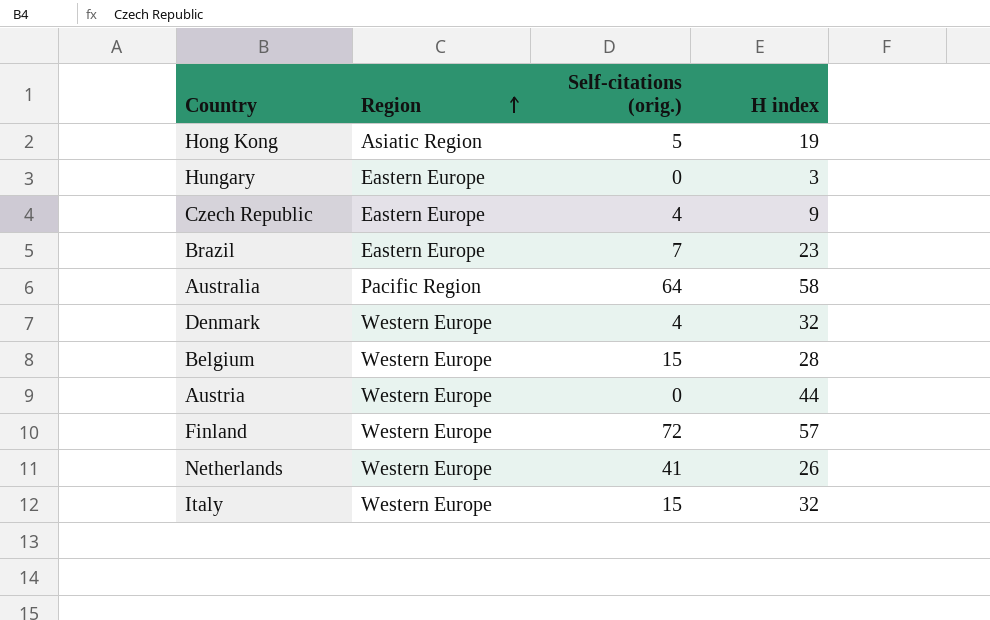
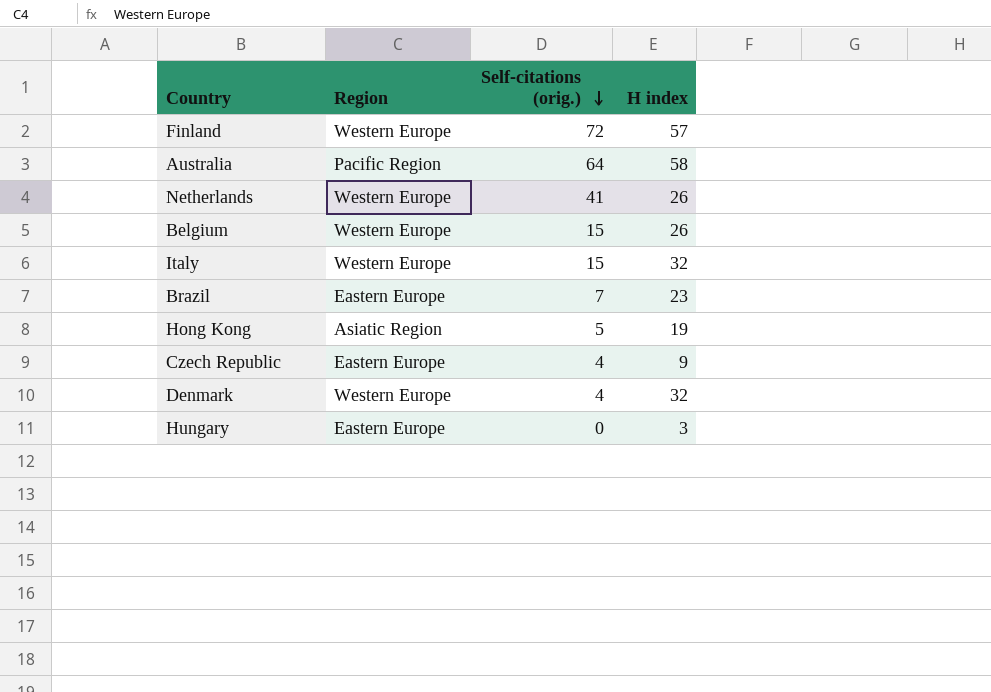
row order: Region ascending -> Self-citations (orig.) descending
row Austria: Western Europe | 0 | 44 -> none
Belgium | H index: 28 -> 26

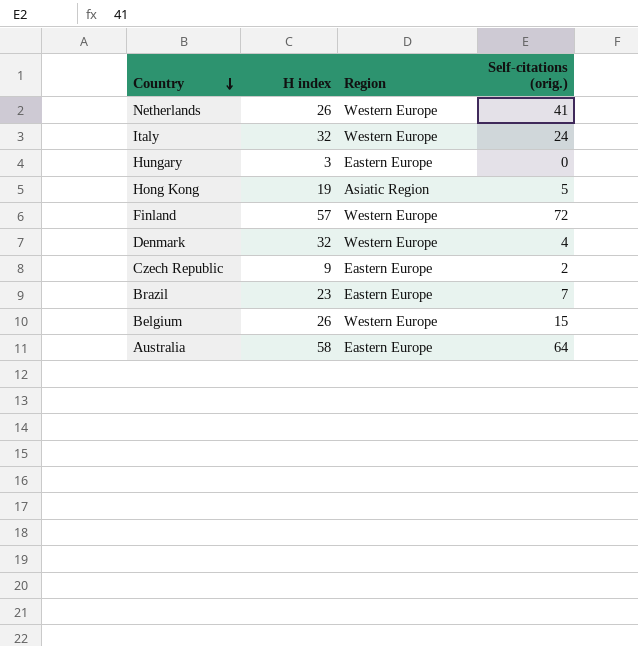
row order: Self-citations (orig.) descending -> Country descending
column H index | position: 4 -> 2
Italy | Self-citations (orig.): 15 -> 24
Czech Republic | Self-citations (orig.): 4 -> 2
Australia | Region: Pacific Region -> Eastern Europe

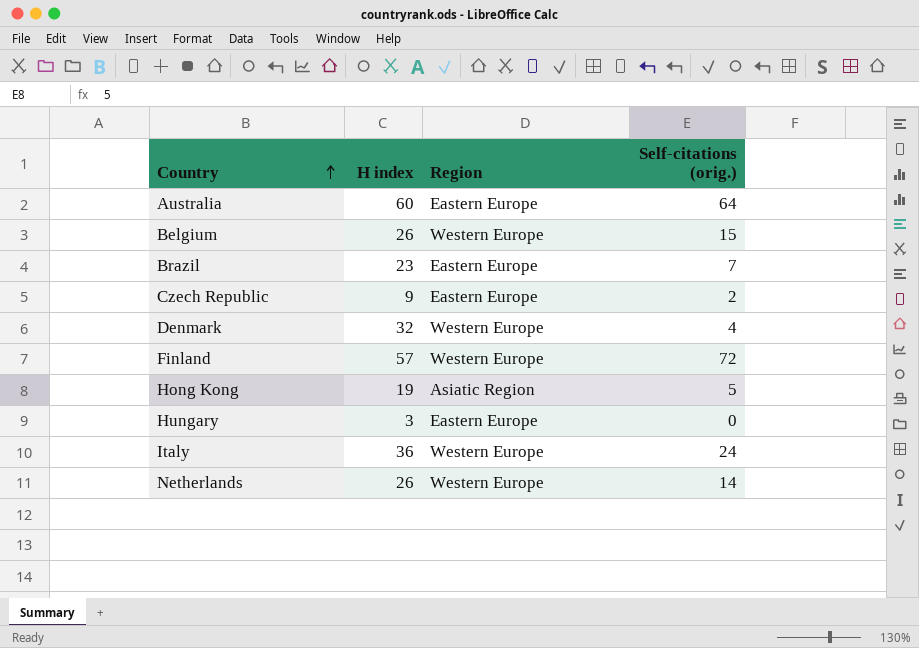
row order: Country descending -> Country ascending
Australia | H index: 58 -> 60
Italy | H index: 32 -> 36
Netherlands | Self-citations (orig.): 41 -> 14

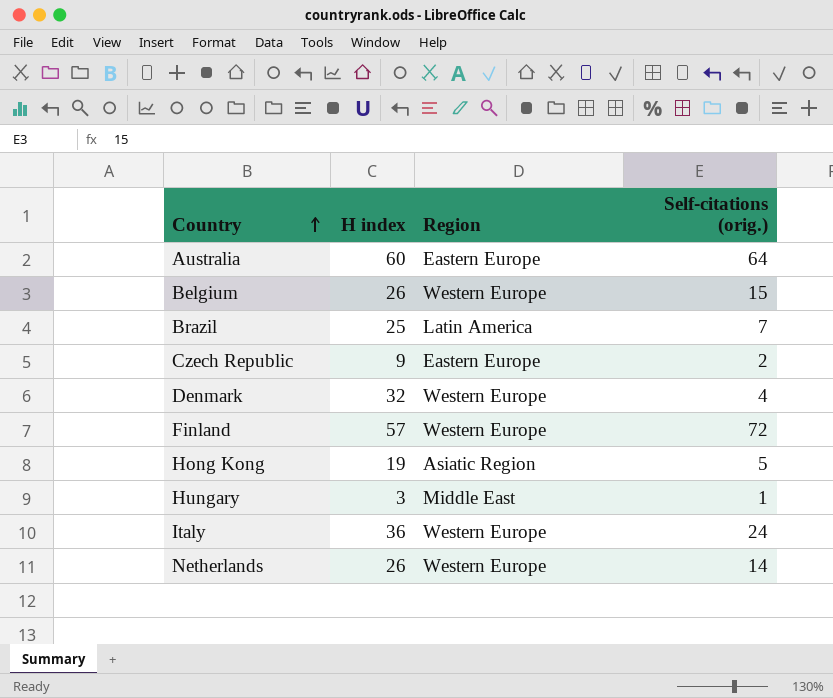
Brazil | H index: 23 -> 25
Brazil | Region: Eastern Europe -> Latin America
Hungary | Region: Eastern Europe -> Middle East
Hungary | Self-citations (orig.): 0 -> 1

